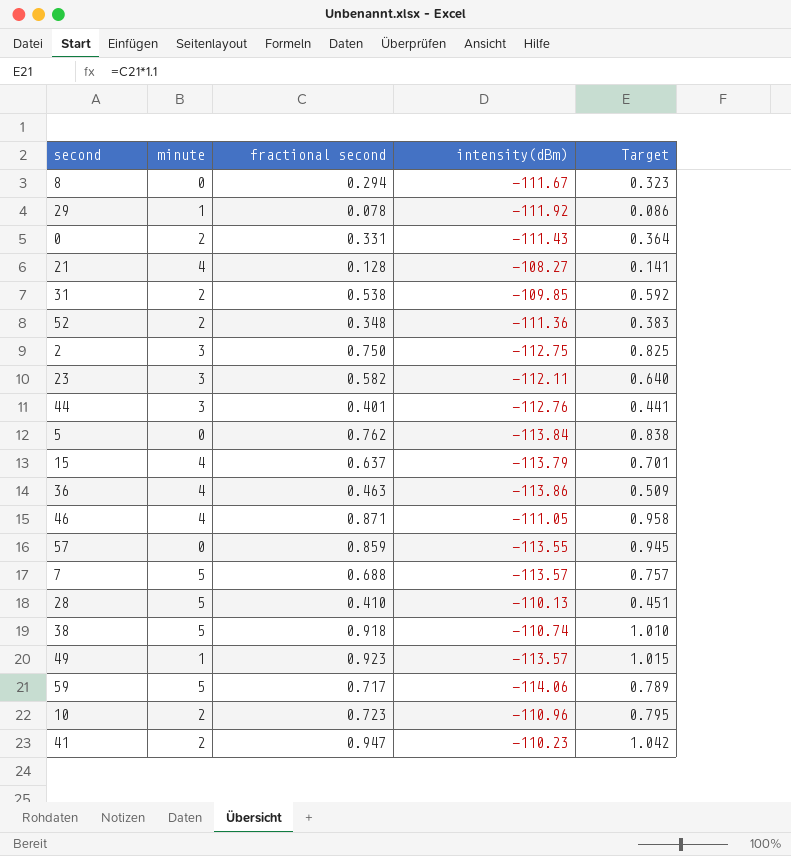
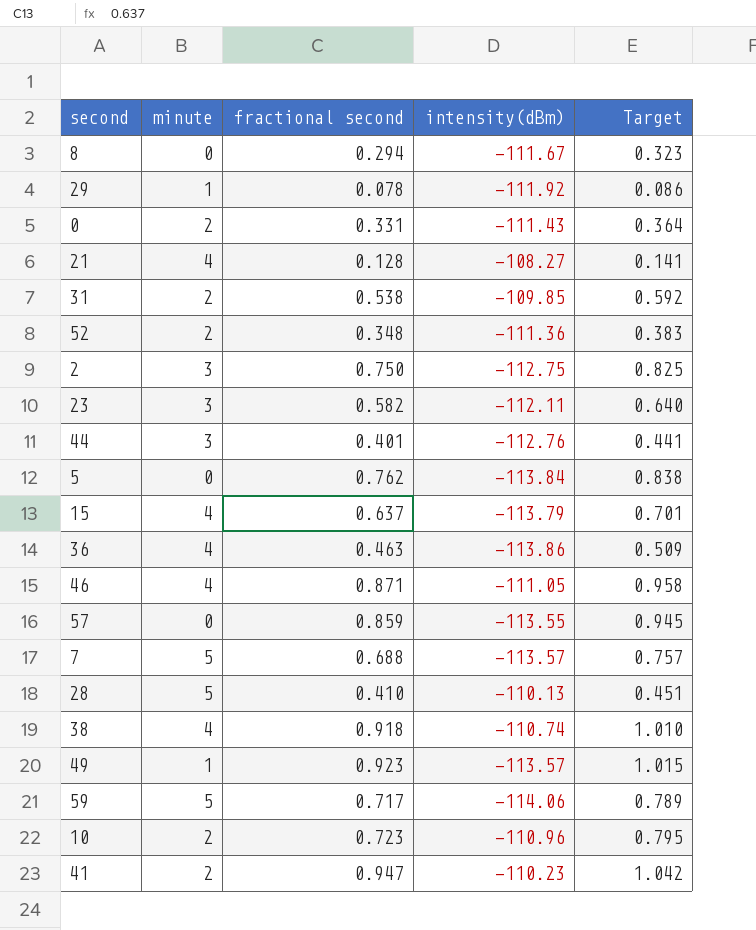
38 | minute: 5 -> 4

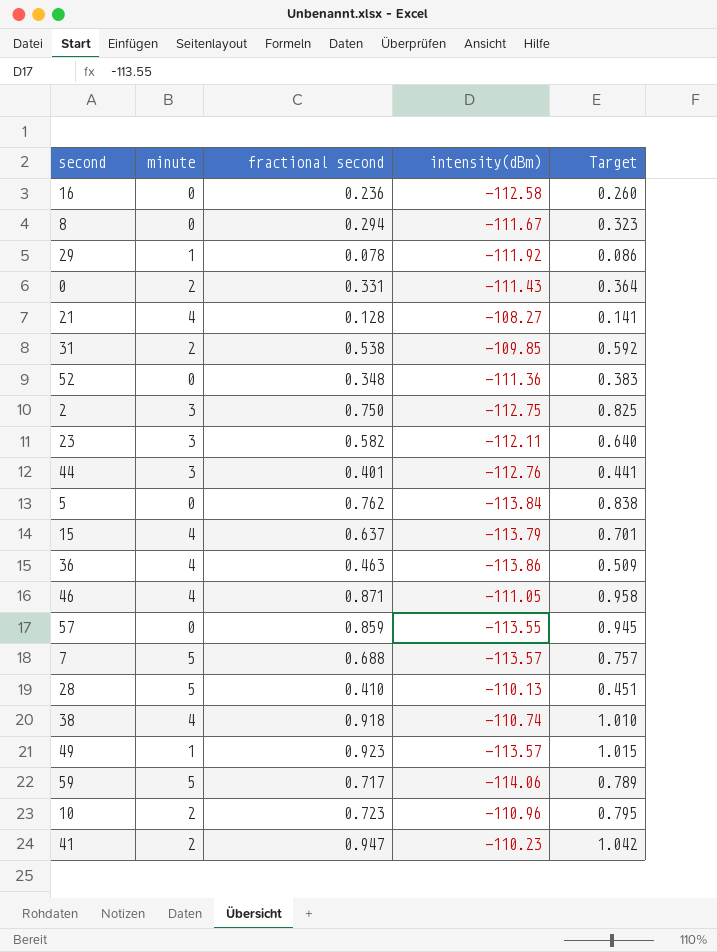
row 16: none -> 0 | 0.236 | -112.58 | 0.260
52 | minute: 2 -> 0

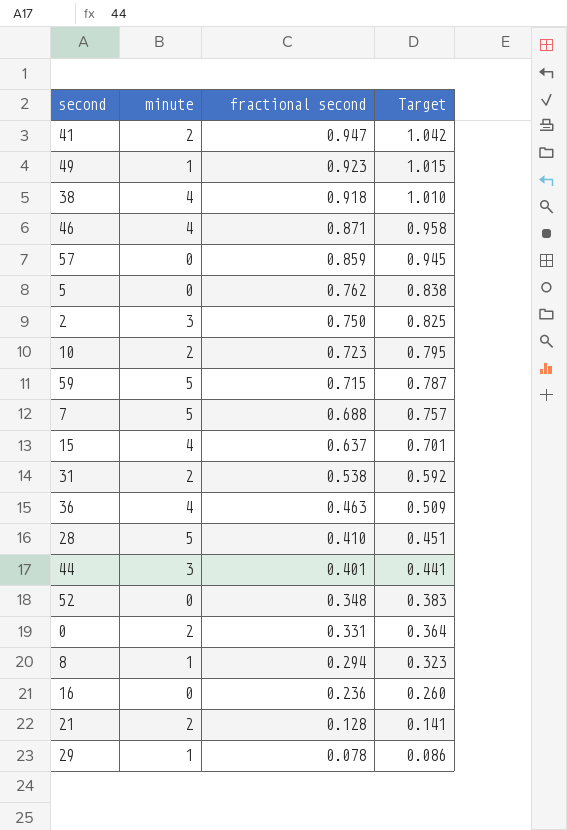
row order: none -> fractional second descending
column intensity(dBm) | position: 4 -> none
row 23: 3 | 0.582 | -112.11 | 0.640 -> none
59 | fractional second: 0.717 -> 0.715
59 | Target: 0.789 -> 0.787
8 | minute: 0 -> 1
21 | minute: 4 -> 2

